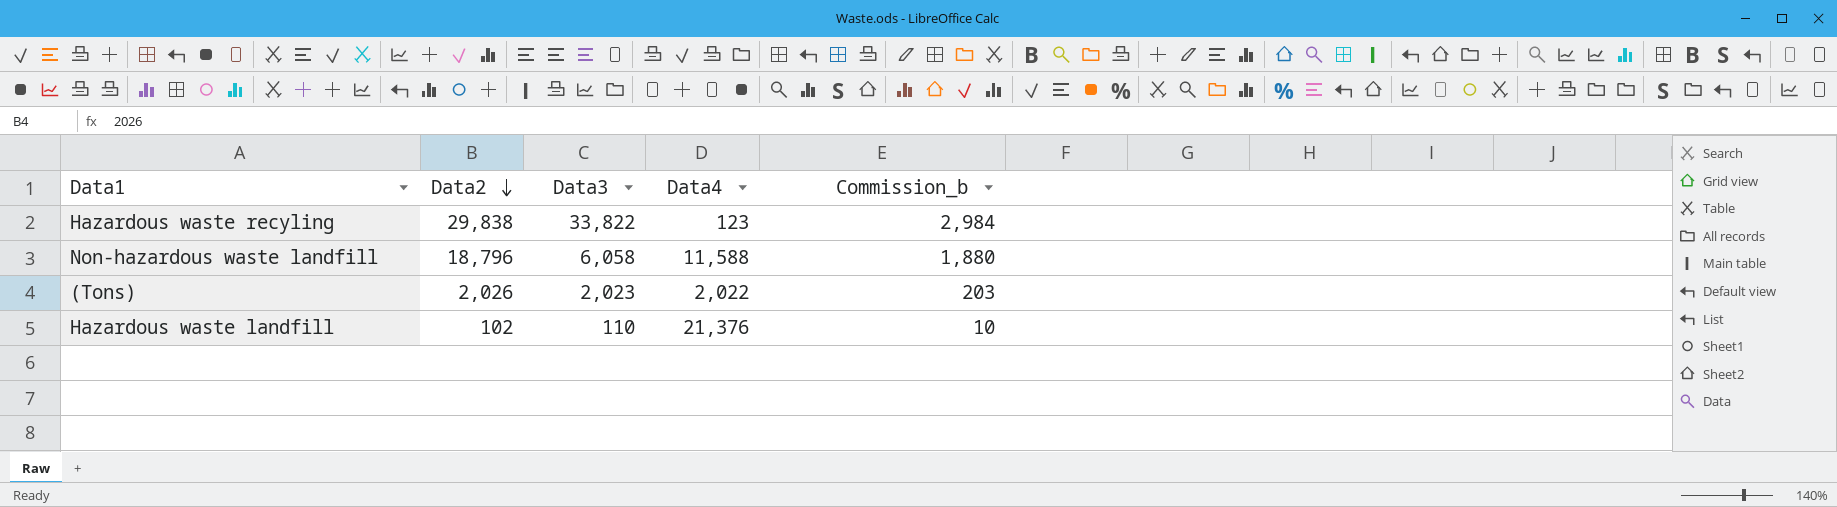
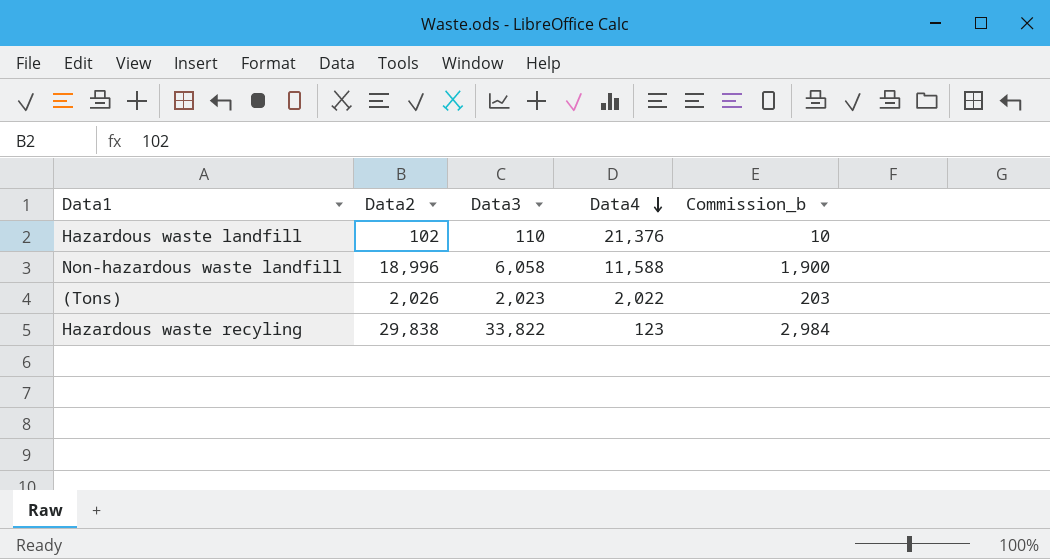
row order: Data2 descending -> Data4 descending
Non-hazardous waste landfill | Data2: 18,796 -> 18,996
Non-hazardous waste landfill | Commission_b: 1,880 -> 1,900

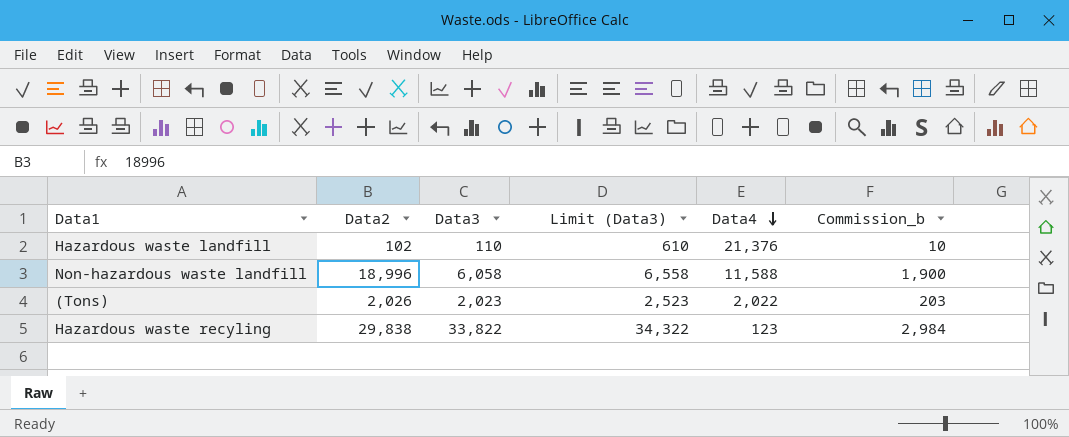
column Limit (Data3) | formula: none -> [Data3] + 500

